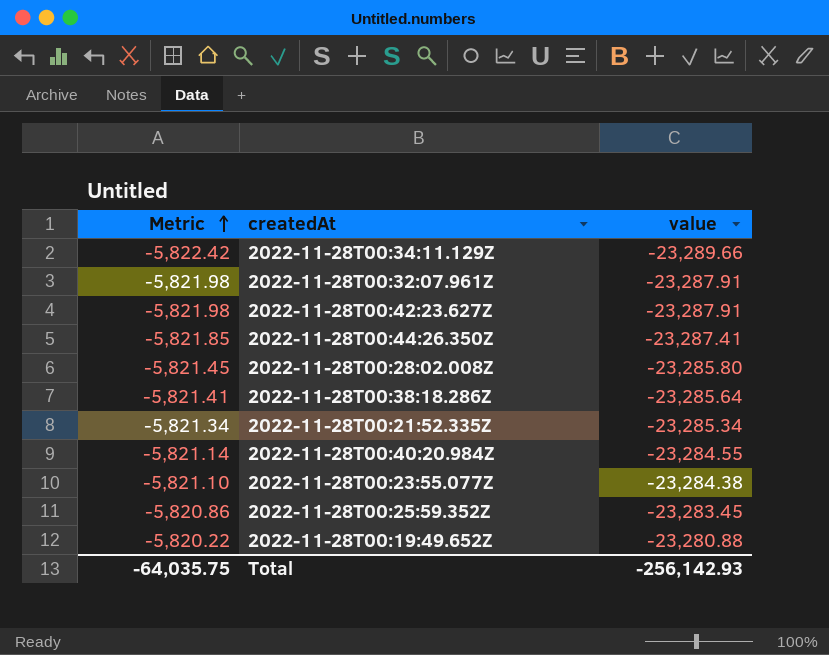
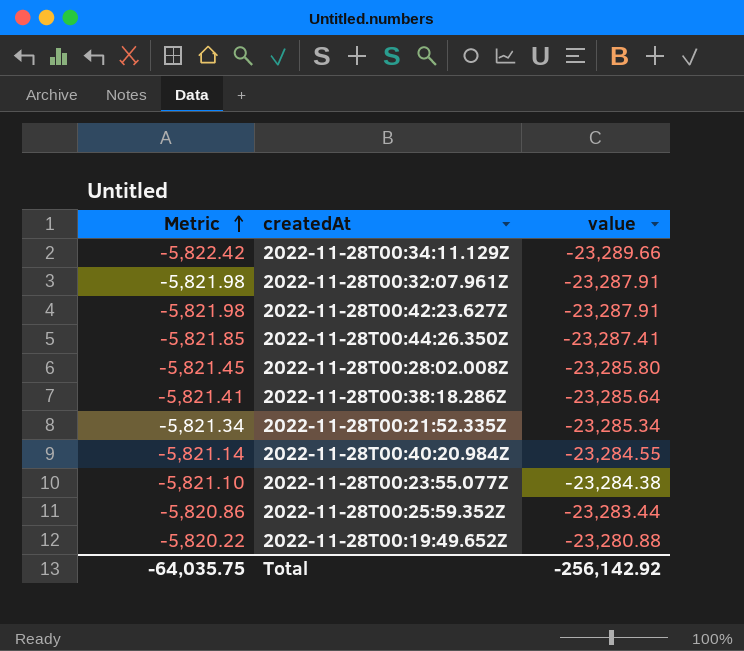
2022-11-28T00:25:59.352Z | value: -23,283.45 -> -23,283.44
Total | value: -256,142.93 -> -256,142.92

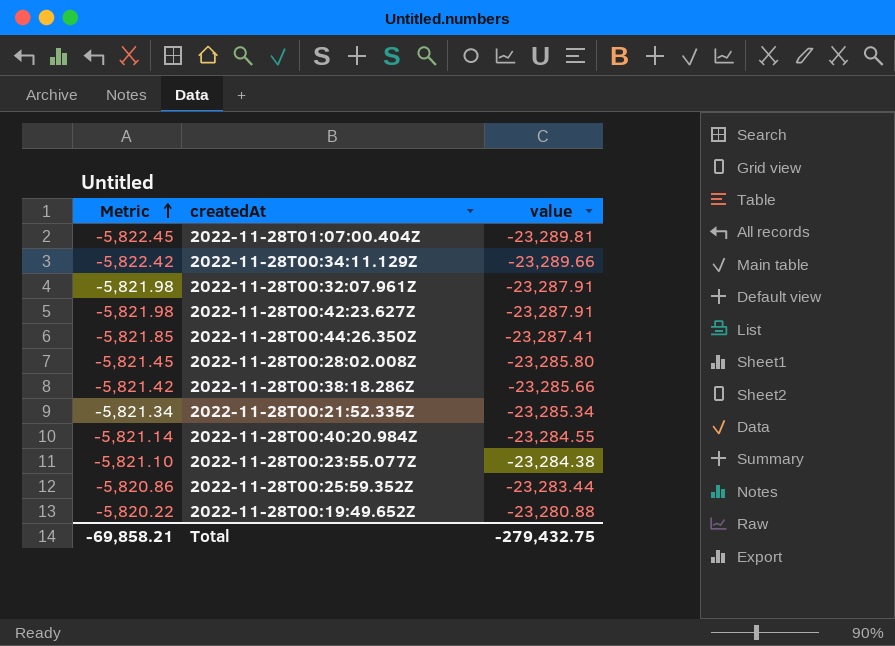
row 2022-11-28T01:07:00.404Z: none -> -5,822.45 | -23,289.81
2022-11-28T00:38:18.286Z | Metric: -5,821.41 -> -5,821.42
2022-11-28T00:38:18.286Z | value: -23,285.64 -> -23,285.66
Total | Metric: -64,035.75 -> -69,858.21
Total | value: -256,142.92 -> -279,432.75

